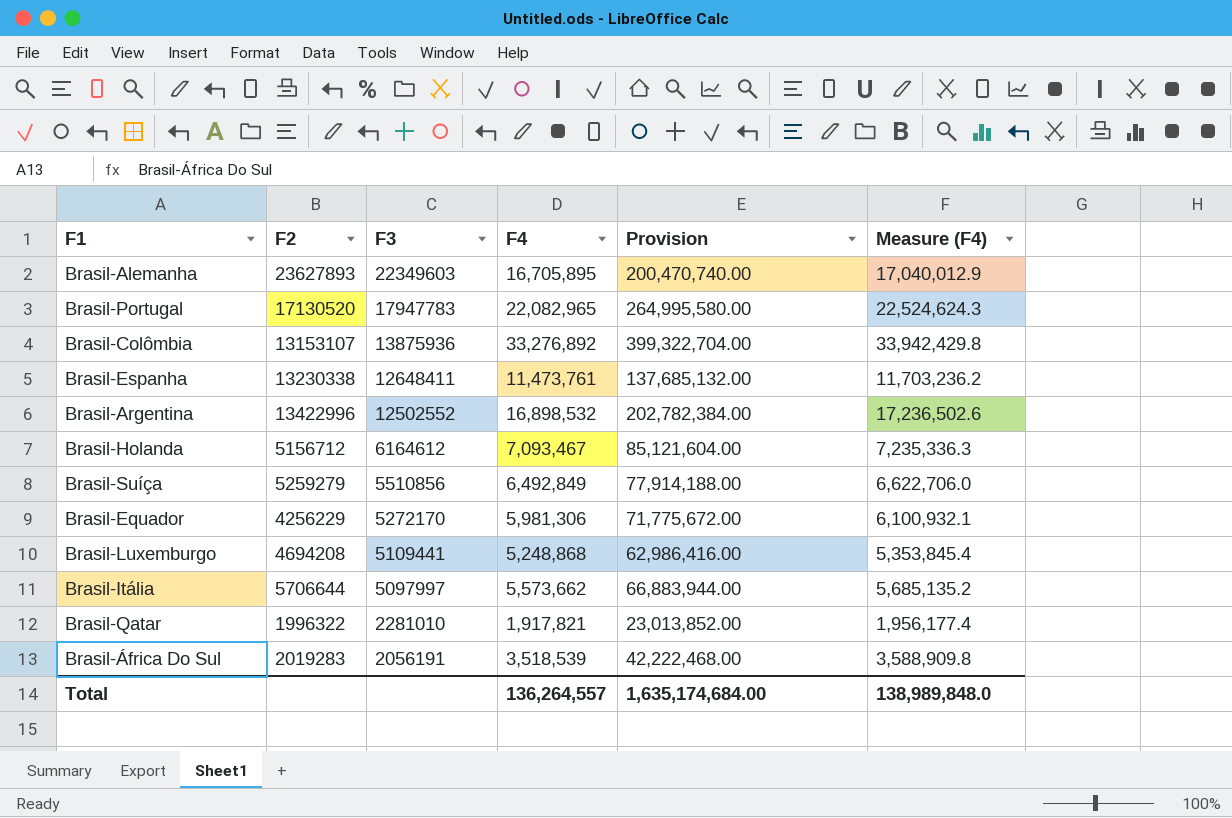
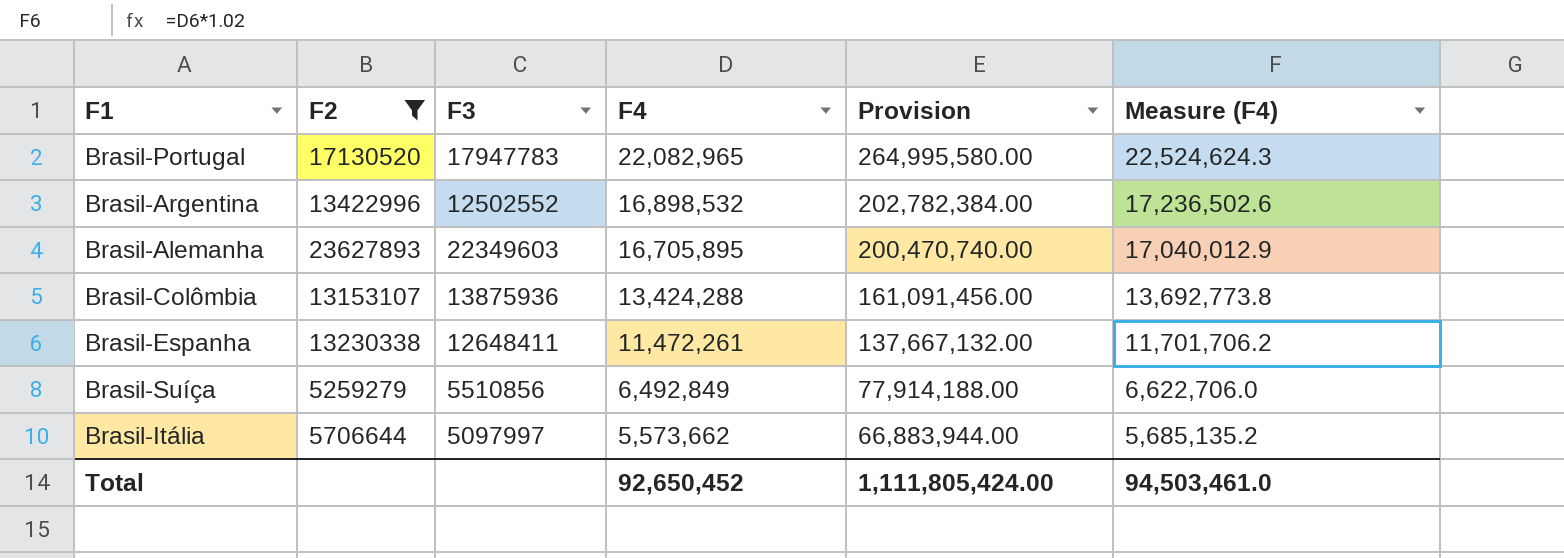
filter: none -> F2 >= 5259279
row order: F3 descending -> F4 descending
Brasil-Colômbia | F4: 33,276,892 -> 13,424,288
Brasil-Colômbia | Provision: 399,322,704.00 -> 161,091,456.00
Brasil-Colômbia | Measure (F4): 33,942,429.8 -> 13,692,773.8
Brasil-Espanha | F4: 11,473,761 -> 11,472,261
Brasil-Espanha | Provision: 137,685,132.00 -> 137,667,132.00
Brasil-Espanha | Measure (F4): 11,703,236.2 -> 11,701,706.2
Total | F4: 136,264,557 -> 92,650,452
Total | Provision: 1,635,174,684.00 -> 1,111,805,424.00
Total | Measure (F4): 138,989,848.0 -> 94,503,461.0

